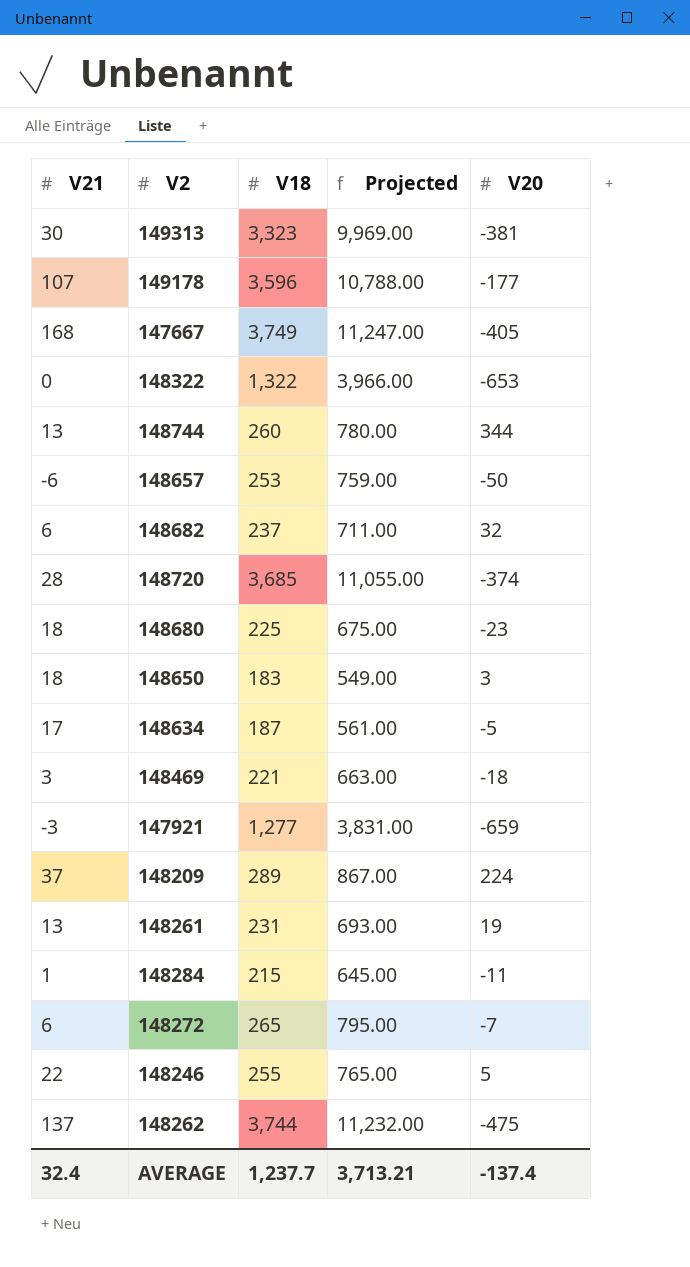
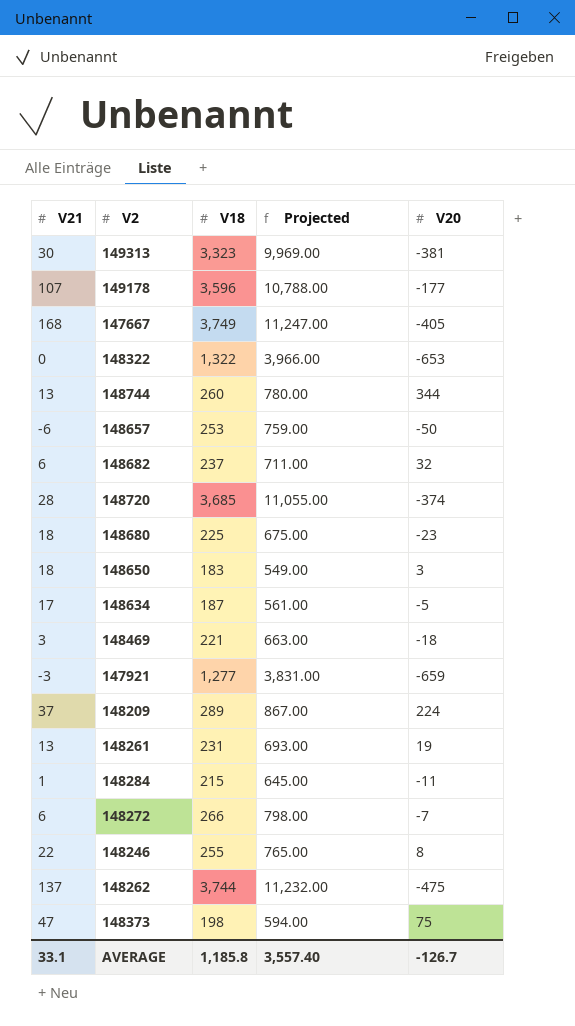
148272 | V18: 265 -> 266
148272 | Projected: 795.00 -> 798.00
148246 | V20: 5 -> 8
row 148373: none -> 47 | 198 | 594.00 | 75
AVERAGE | V21: 32.4 -> 33.1
AVERAGE | V18: 1,237.7 -> 1,185.8
AVERAGE | Projected: 3,713.21 -> 3,557.40
AVERAGE | V20: -137.4 -> -126.7

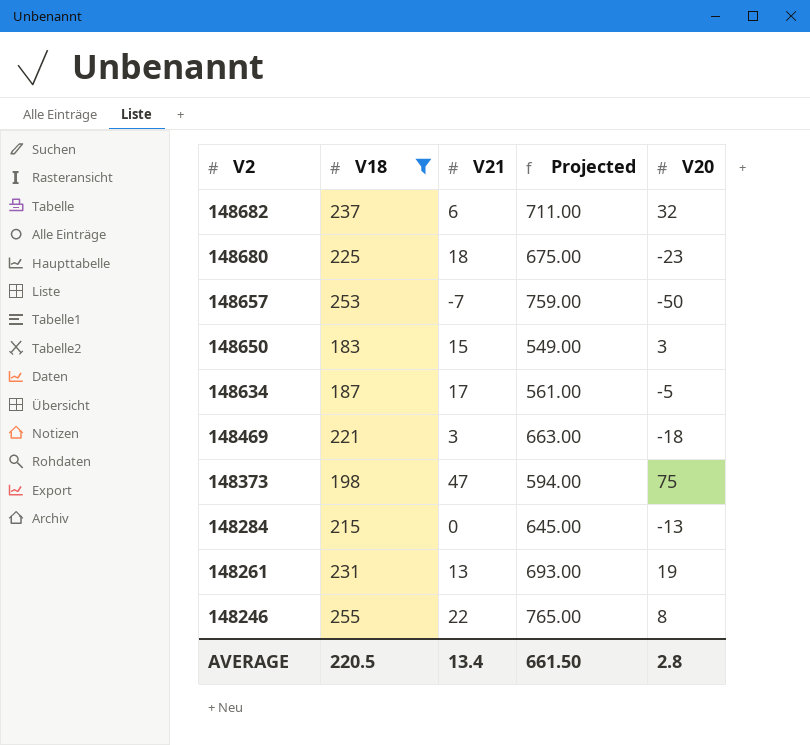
filter: none -> V18 <= 255
row order: none -> V2 descending
column V21 | position: 1 -> 3
148657 | V21: -6 -> -7
148650 | V21: 18 -> 15
148284 | V21: 1 -> 0
148284 | V20: -11 -> -13
AVERAGE | V18: 1,185.8 -> 220.5
AVERAGE | V21: 33.1 -> 13.4
AVERAGE | Projected: 3,557.40 -> 661.50
AVERAGE | V20: -126.7 -> 2.8

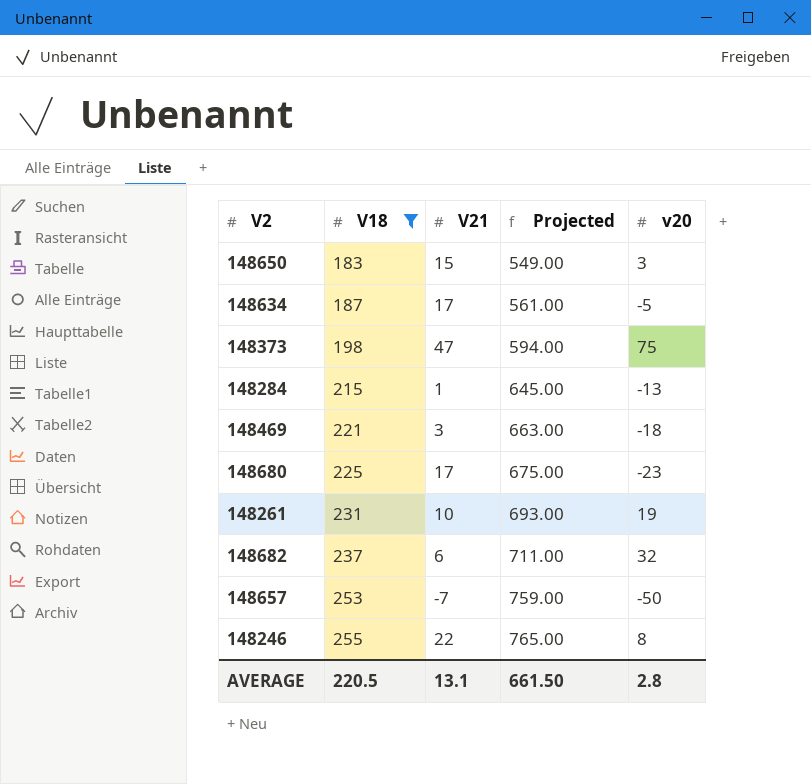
row order: V2 descending -> V18 ascending
column name: V20 -> v20
148284 | V21: 0 -> 1
148680 | V21: 18 -> 17
148261 | V21: 13 -> 10
AVERAGE | V21: 13.4 -> 13.1

